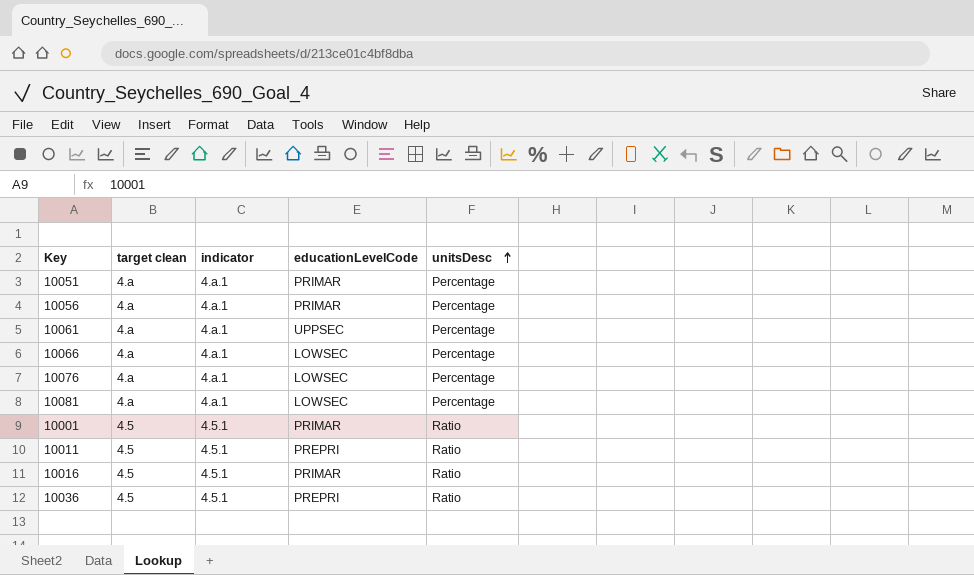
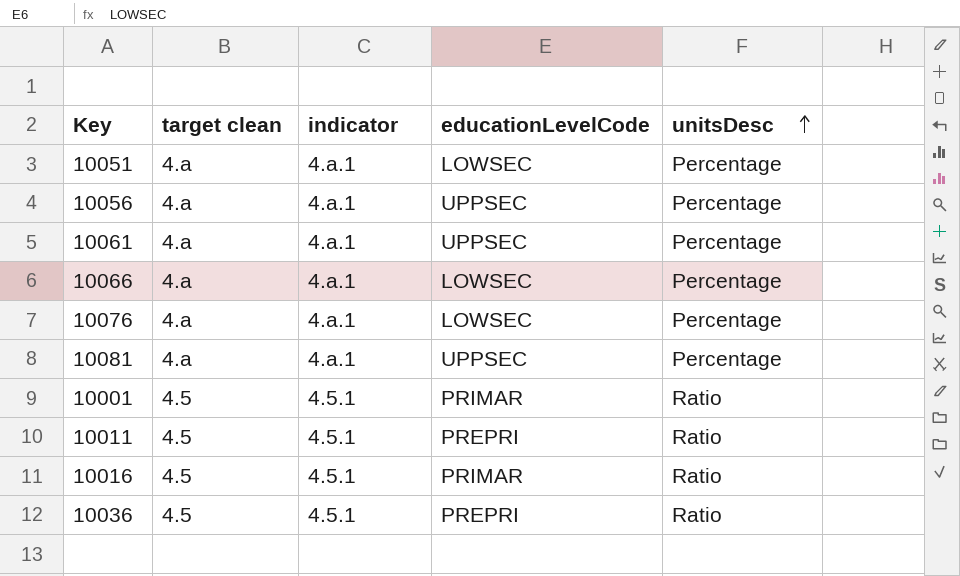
10051 | educationLevelCode: PRIMAR -> LOWSEC
10056 | educationLevelCode: PRIMAR -> UPPSEC
10081 | educationLevelCode: LOWSEC -> UPPSEC

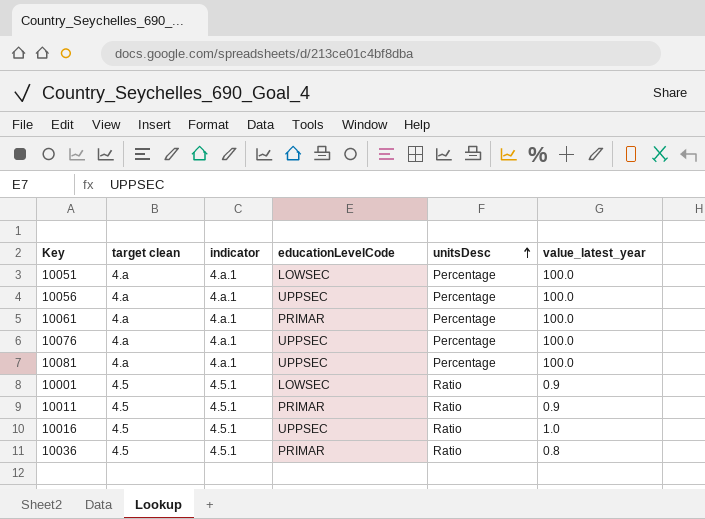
column value_latest_year | position: none -> 6
row 10066: 4.a | 4.a.1 | LOWSEC | Percentage -> none
10061 | educationLevelCode: UPPSEC -> PRIMAR
10076 | educationLevelCode: LOWSEC -> UPPSEC
10001 | educationLevelCode: PRIMAR -> LOWSEC
10011 | educationLevelCode: PREPRI -> PRIMAR
10016 | educationLevelCode: PRIMAR -> UPPSEC
10036 | educationLevelCode: PREPRI -> PRIMAR

